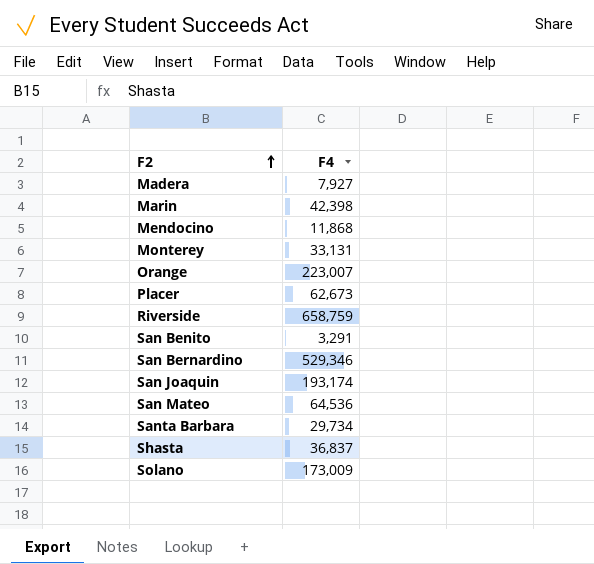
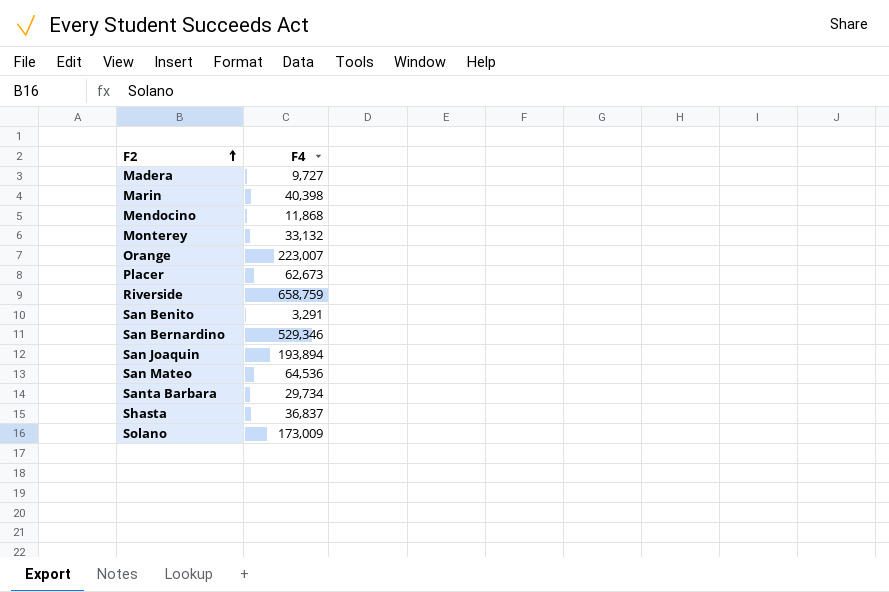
Madera | F4: 7,927 -> 9,727
Marin | F4: 42,398 -> 40,398
Monterey | F4: 33,131 -> 33,132
San Joaquin | F4: 193,174 -> 193,894

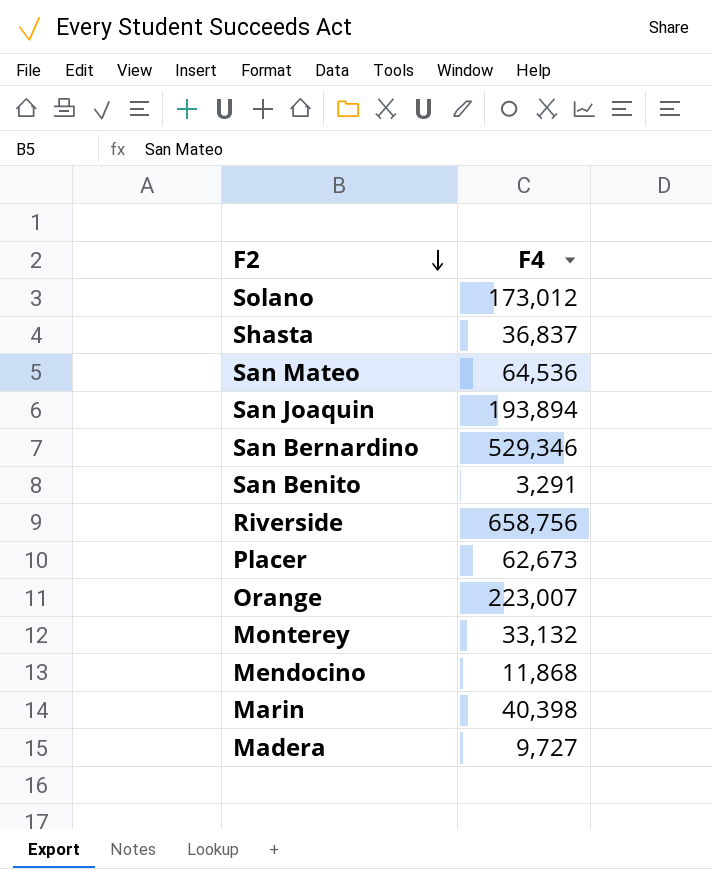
row order: F2 ascending -> F2 descending
row Santa Barbara: 29,734 -> none
Solano | F4: 173,009 -> 173,012
Riverside | F4: 658,759 -> 658,756

